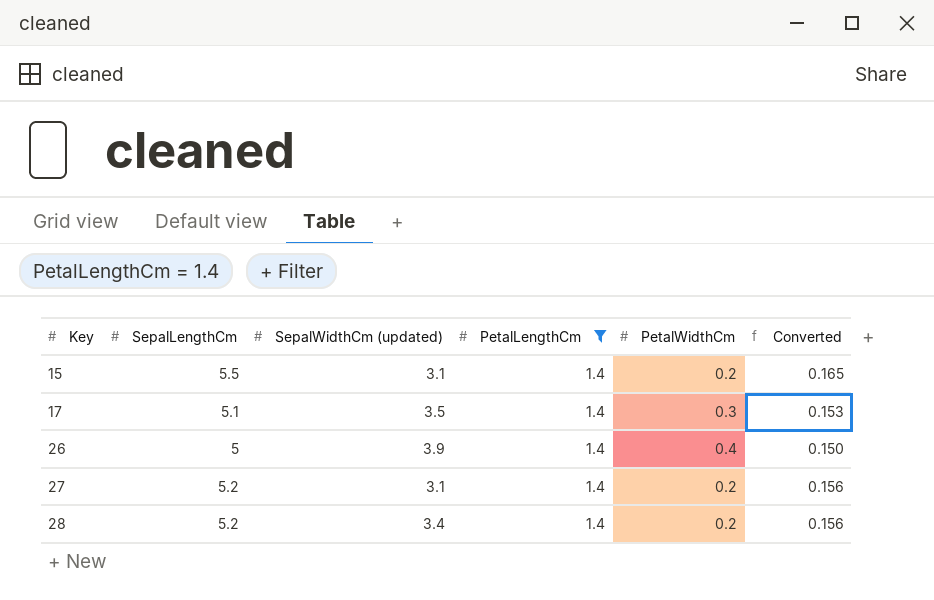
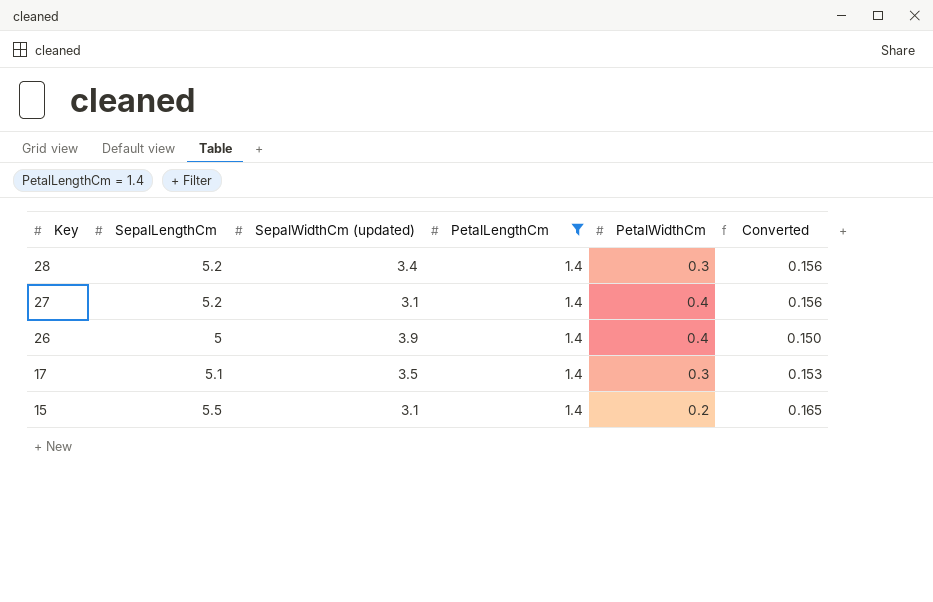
row order: Key ascending -> Key descending
28 | PetalWidthCm: 0.2 -> 0.3
27 | PetalWidthCm: 0.2 -> 0.4

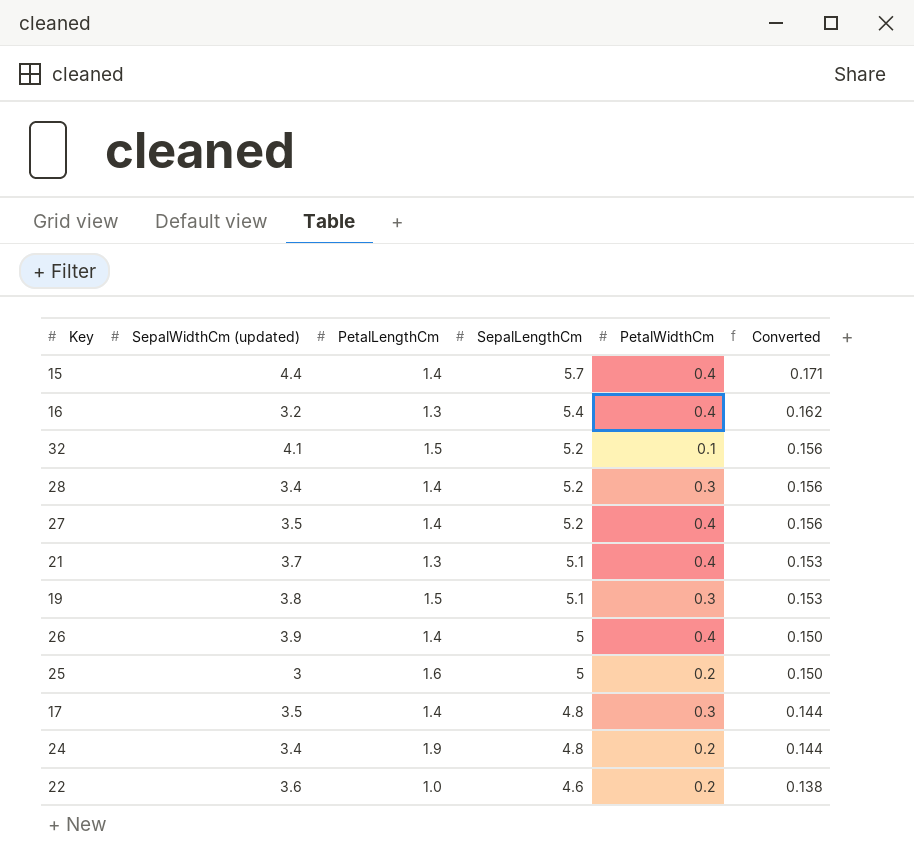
filter: PetalLengthCm = 1.4 -> none
row order: Key descending -> SepalLengthCm descending
column SepalLengthCm | position: 2 -> 4
15 | SepalWidthCm (updated): 3.1 -> 4.4
15 | SepalLengthCm: 5.5 -> 5.7
15 | PetalWidthCm: 0.2 -> 0.4
15 | Converted: 0.165 -> 0.171
27 | SepalWidthCm (updated): 3.1 -> 3.5
17 | SepalLengthCm: 5.1 -> 4.8
17 | Converted: 0.153 -> 0.144

